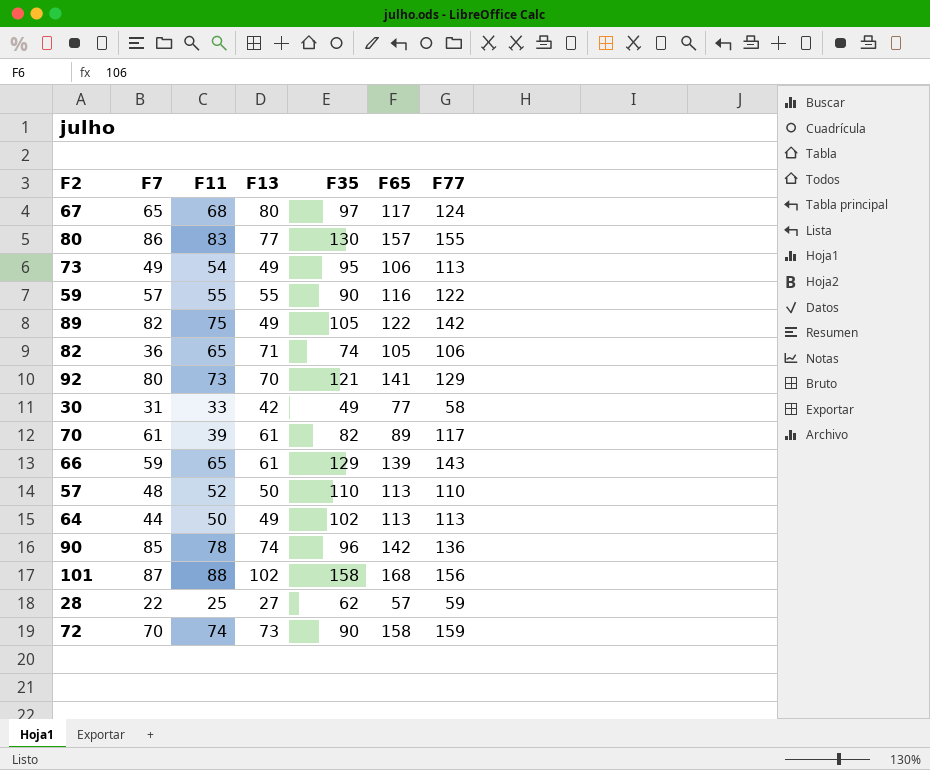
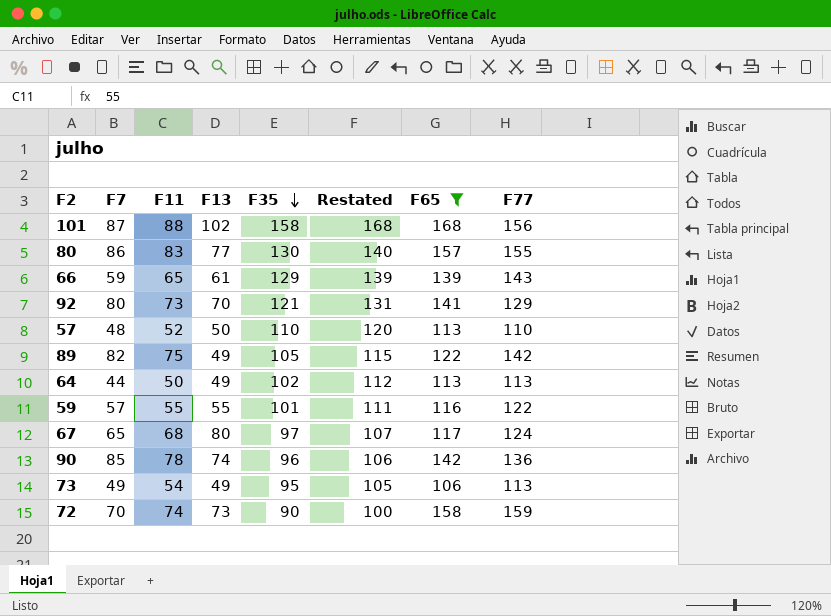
filter: none -> F65 >= 106
row order: none -> F35 descending
column Restated | formula: none -> [F35] + 10
59 | F35: 90 -> 101

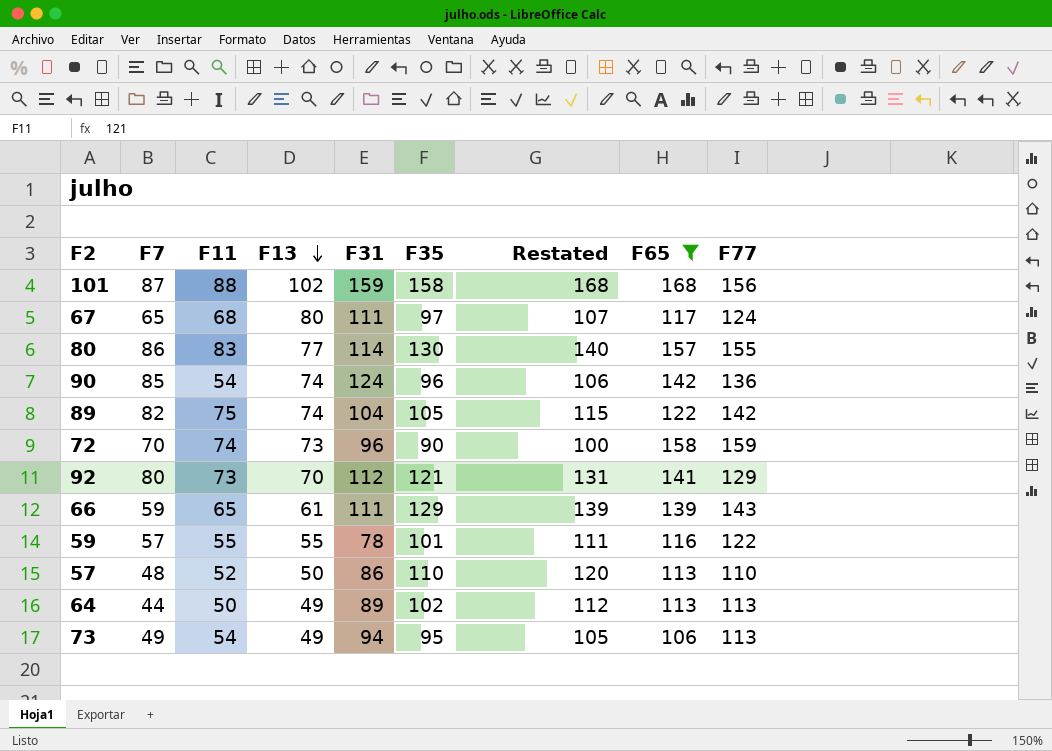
row order: F35 descending -> F13 descending
column F31 | position: none -> 5
90 | F11: 78 -> 54
89 | F13: 49 -> 74

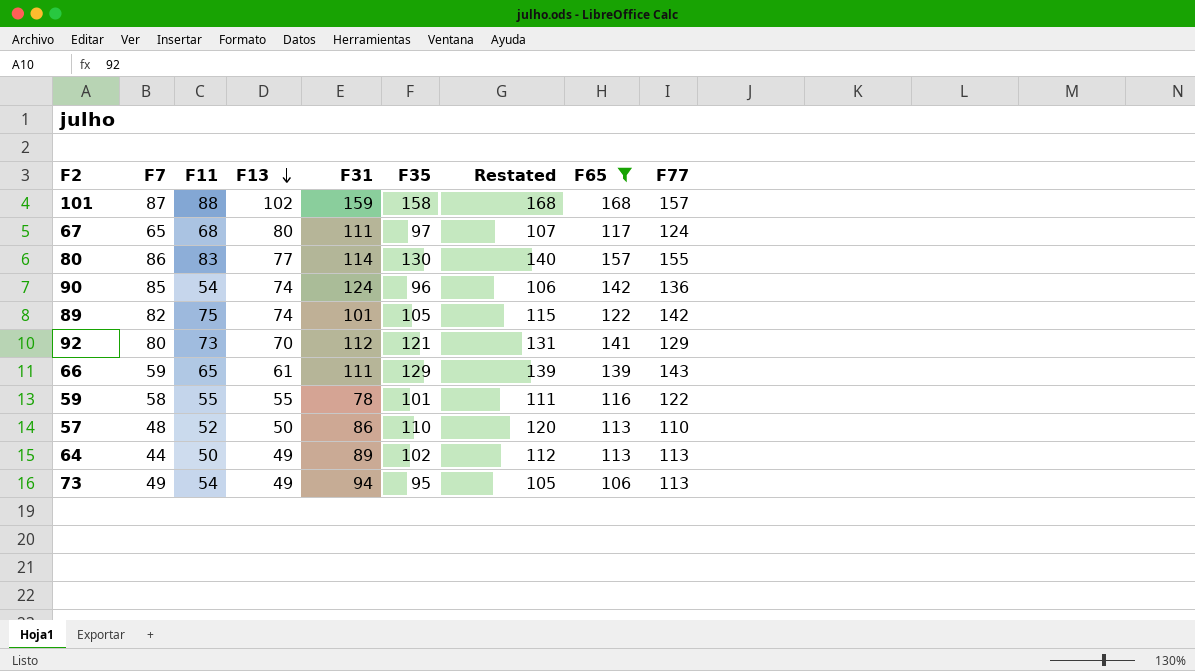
row 72: 70 | 74 | 73 | 96 | 90 | 100 | 158 | 159 -> none
101 | F77: 156 -> 157
89 | F31: 104 -> 101
59 | F7: 57 -> 58

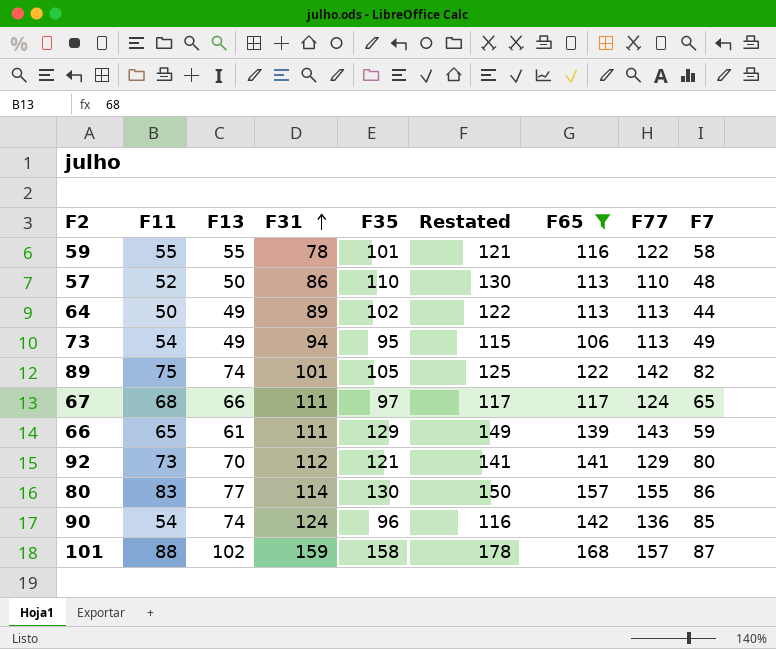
row order: F13 descending -> F31 ascending
column Restated | formula: [F35] + 10 -> [F35] + 20
column F7 | position: 2 -> 9
67 | F13: 80 -> 66

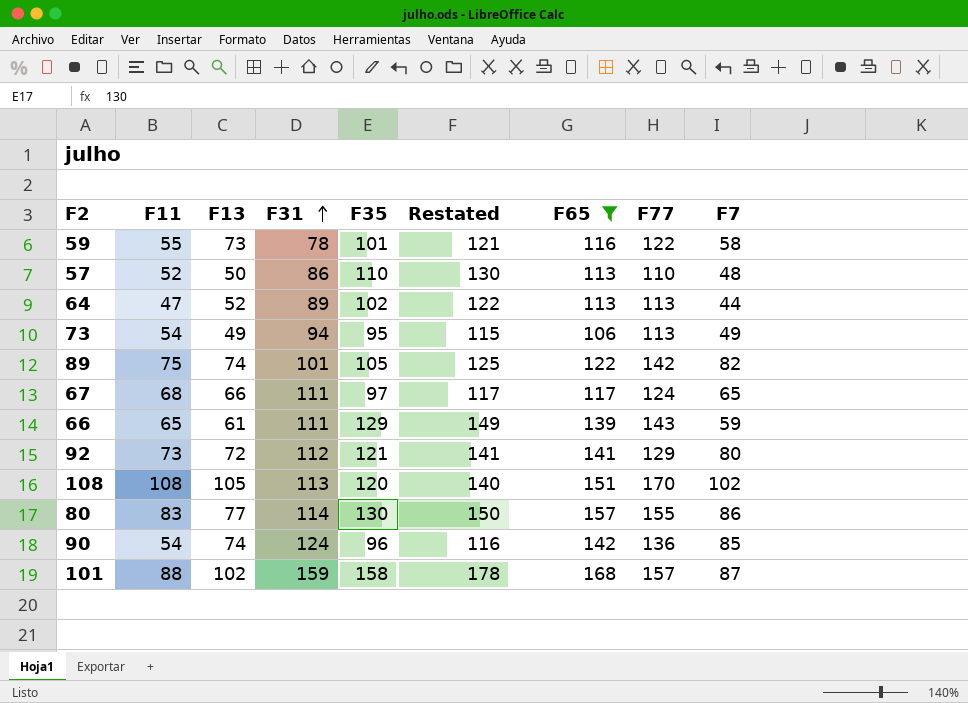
59 | F13: 55 -> 73
64 | F11: 50 -> 47
64 | F13: 49 -> 52
92 | F13: 70 -> 72
row 108: none -> 108 | 105 | 113 | 120 | 140 | 151 | 170 | 102

